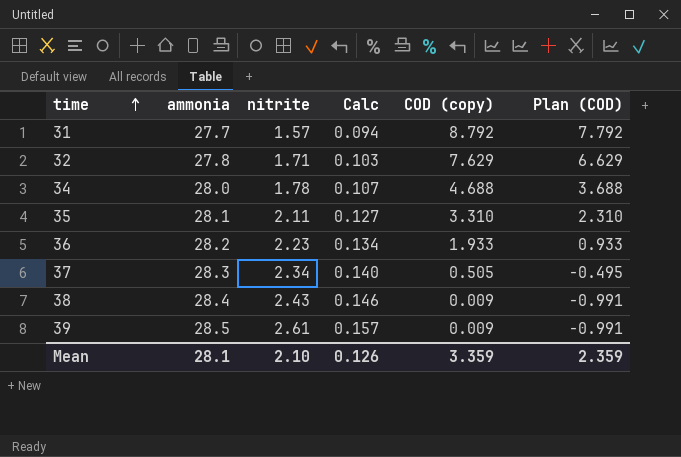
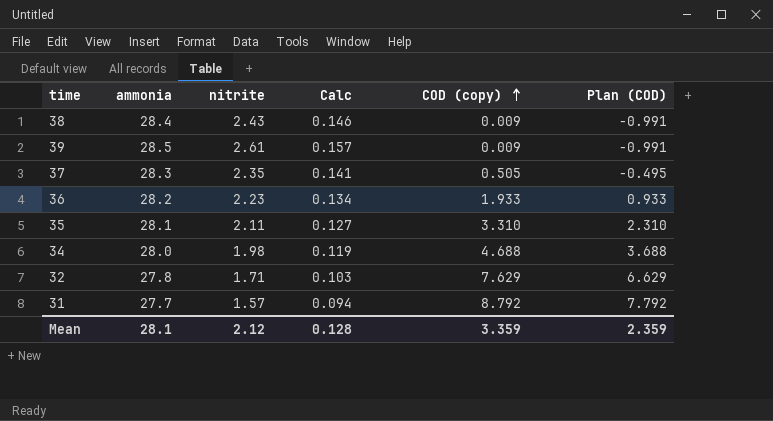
row order: time ascending -> COD (copy) ascending
37 | nitrite: 2.34 -> 2.35
37 | Calc: 0.140 -> 0.141
34 | nitrite: 1.78 -> 1.98
34 | Calc: 0.107 -> 0.119
Mean | nitrite: 2.10 -> 2.12
Mean | Calc: 0.126 -> 0.128

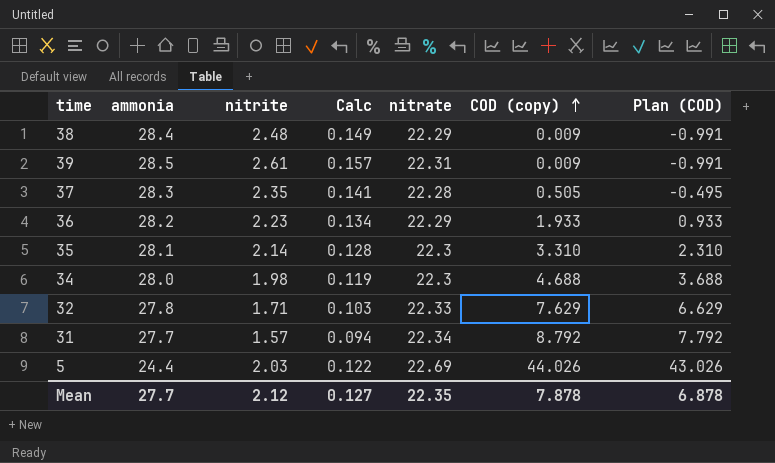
column nitrate | position: none -> 5
38 | nitrite: 2.43 -> 2.48
38 | Calc: 0.146 -> 0.149
35 | nitrite: 2.11 -> 2.14
35 | Calc: 0.127 -> 0.128
row 5: none -> 24.4 | 2.03 | 0.122 | 22.69 | 44.026 | 43.026
Mean | ammonia: 28.1 -> 27.7
Mean | Calc: 0.128 -> 0.127
Mean | COD (copy): 3.359 -> 7.878
Mean | Plan (COD): 2.359 -> 6.878

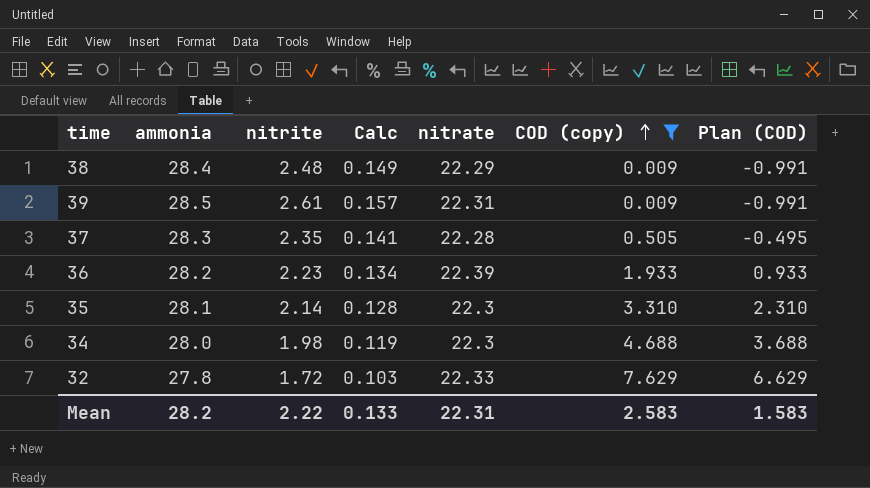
filter: none -> COD (copy) <= 7.629
36 | nitrate: 22.29 -> 22.39
32 | nitrite: 1.71 -> 1.72
Mean | ammonia: 27.7 -> 28.2
Mean | nitrite: 2.12 -> 2.22
Mean | Calc: 0.127 -> 0.133
Mean | nitrate: 22.35 -> 22.31
Mean | COD (copy): 7.878 -> 2.583
Mean | Plan (COD): 6.878 -> 1.583

